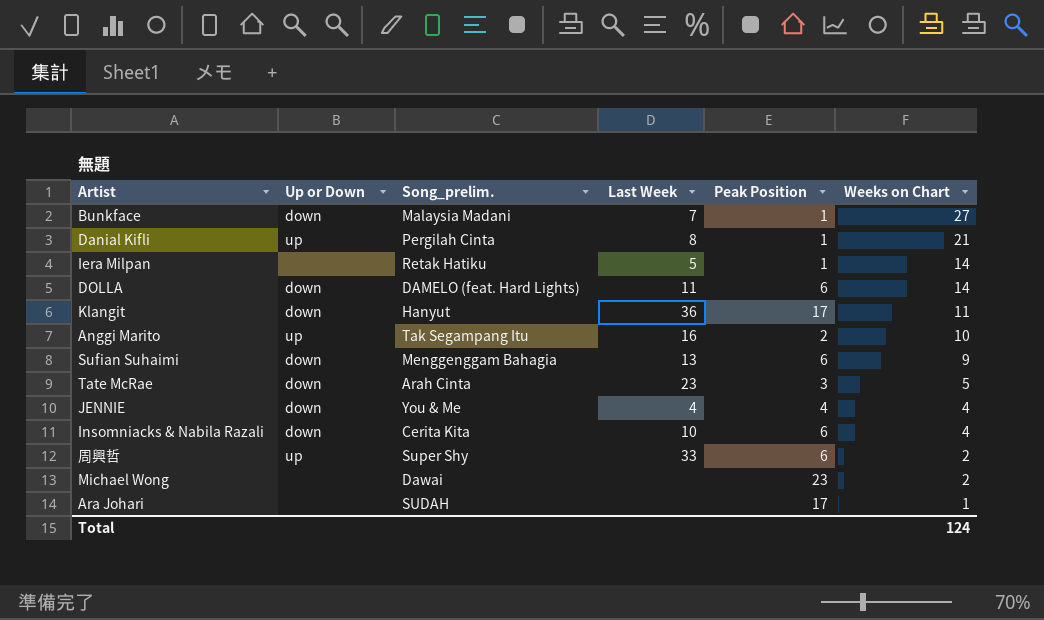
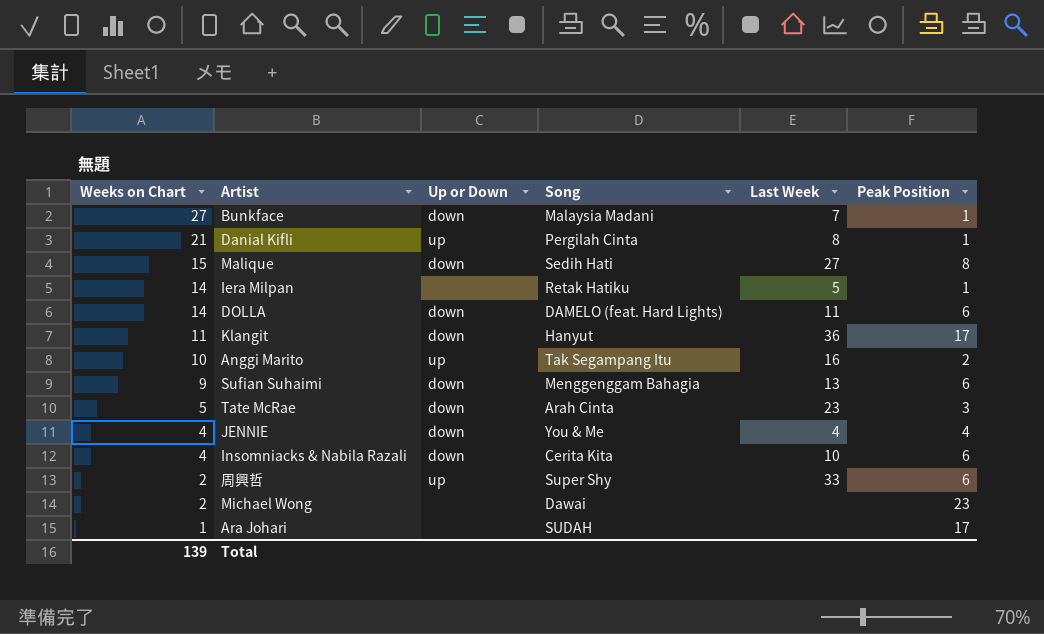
column Weeks on Chart | position: 6 -> 1
column name: Song_prelim. -> Song
row Malique: none -> 15 | down | Sedih Hati | 27 | 8
Total | Weeks on Chart: 124 -> 139

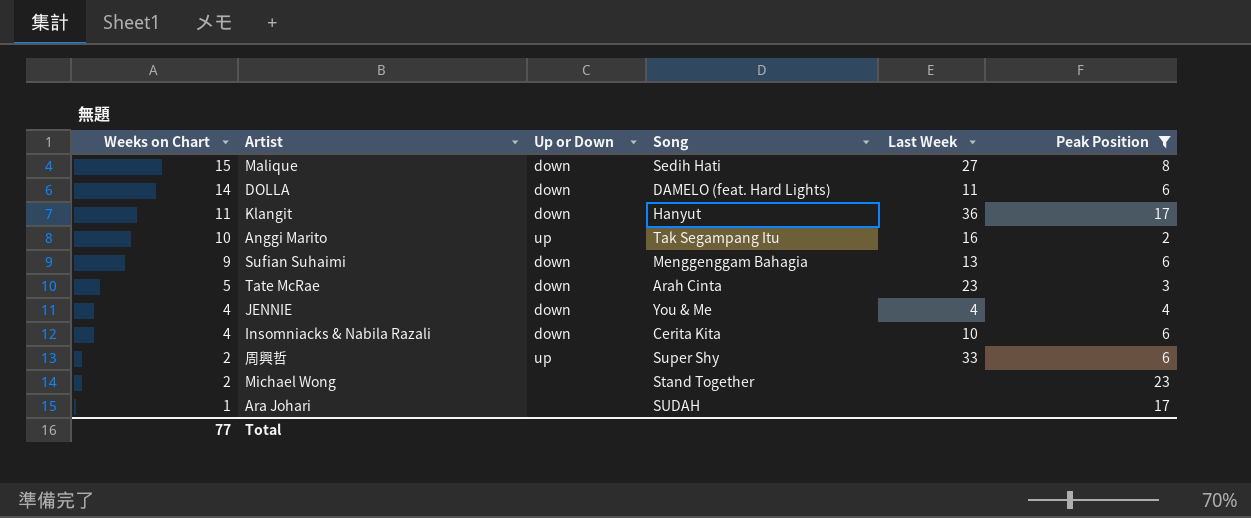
filter: none -> Peak Position != 1
Michael Wong | Song: Dawai -> Stand Together
Total | Weeks on Chart: 139 -> 77

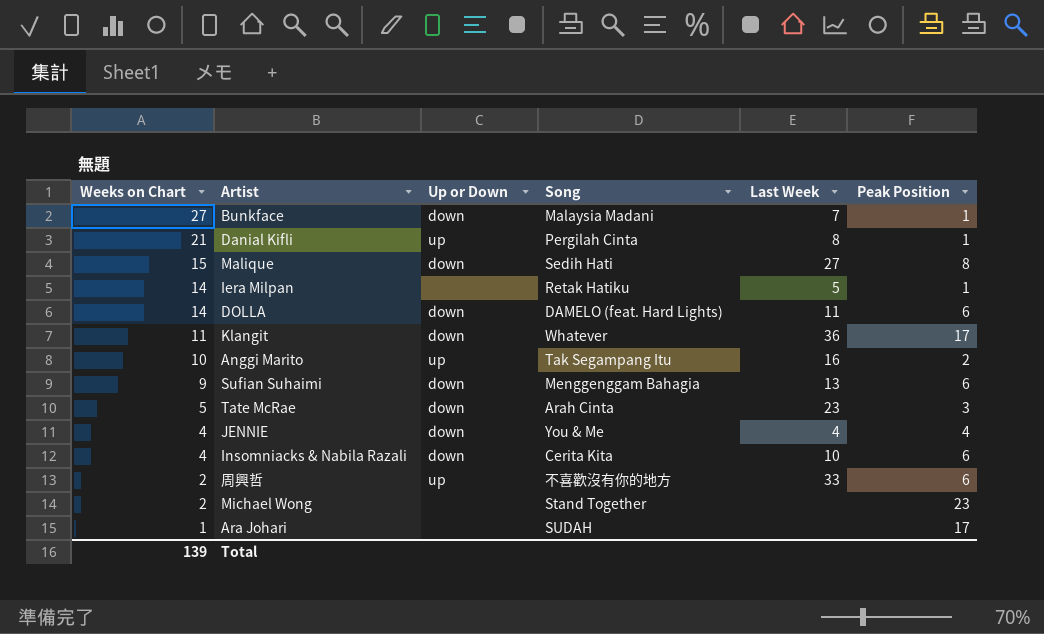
filter: Peak Position != 1 -> none
Klangit | Song: Hanyut -> Whatever
周興哲 | Song: Super Shy -> 不喜歡沒有你的地方
Total | Weeks on Chart: 77 -> 139

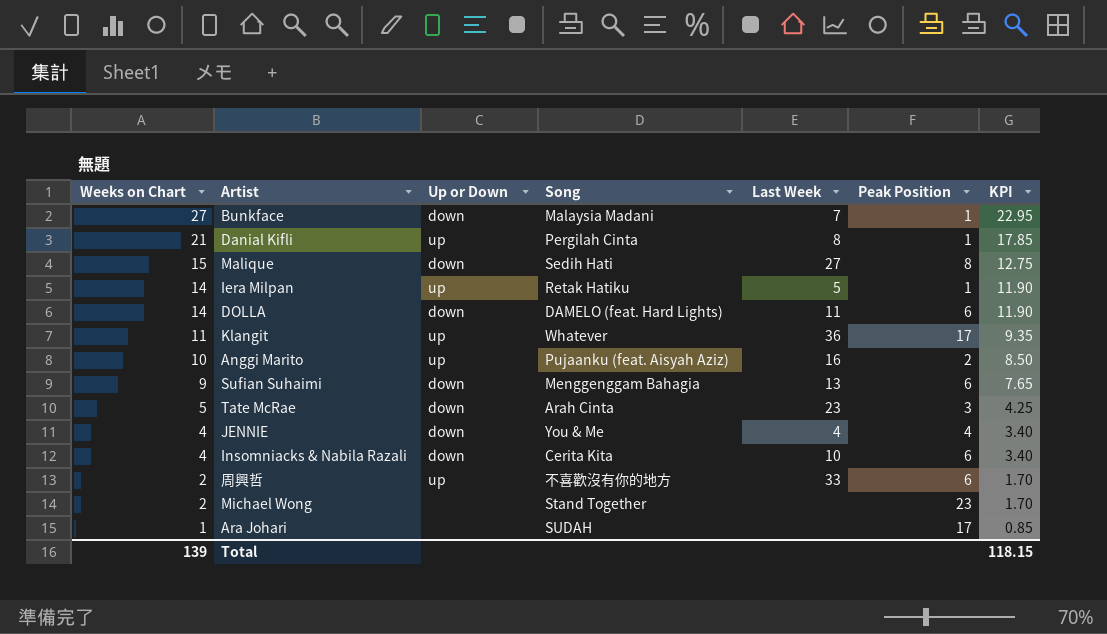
column KPI | formula: none -> [Weeks on Chart] * 0.85
Iera Milpan | Up or Down: none -> up
Klangit | Up or Down: down -> up
Anggi Marito | Song: Tak Segampang Itu -> Pujaanku (feat. Aisyah Aziz)

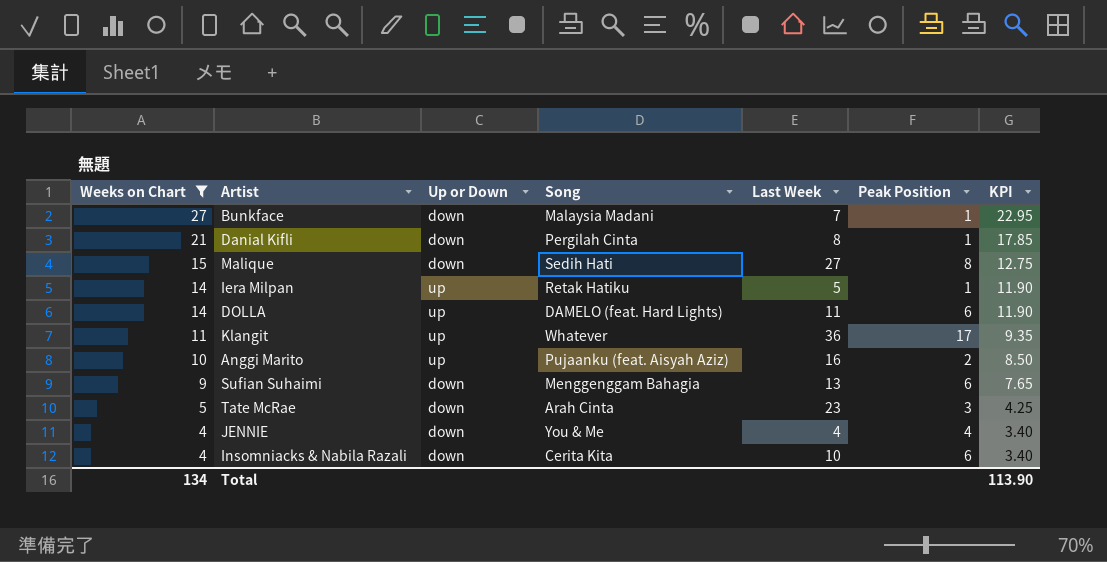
filter: none -> Weeks on Chart >= 4
Danial Kifli | Up or Down: up -> down
DOLLA | Up or Down: down -> up
Total | Weeks on Chart: 139 -> 134
Total | KPI: 118.15 -> 113.90

